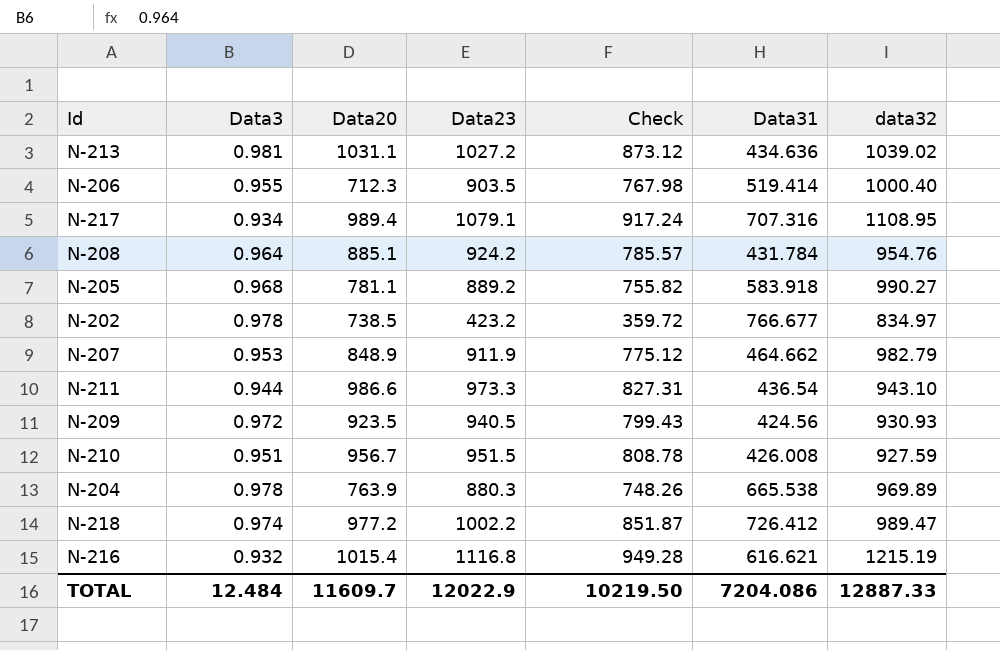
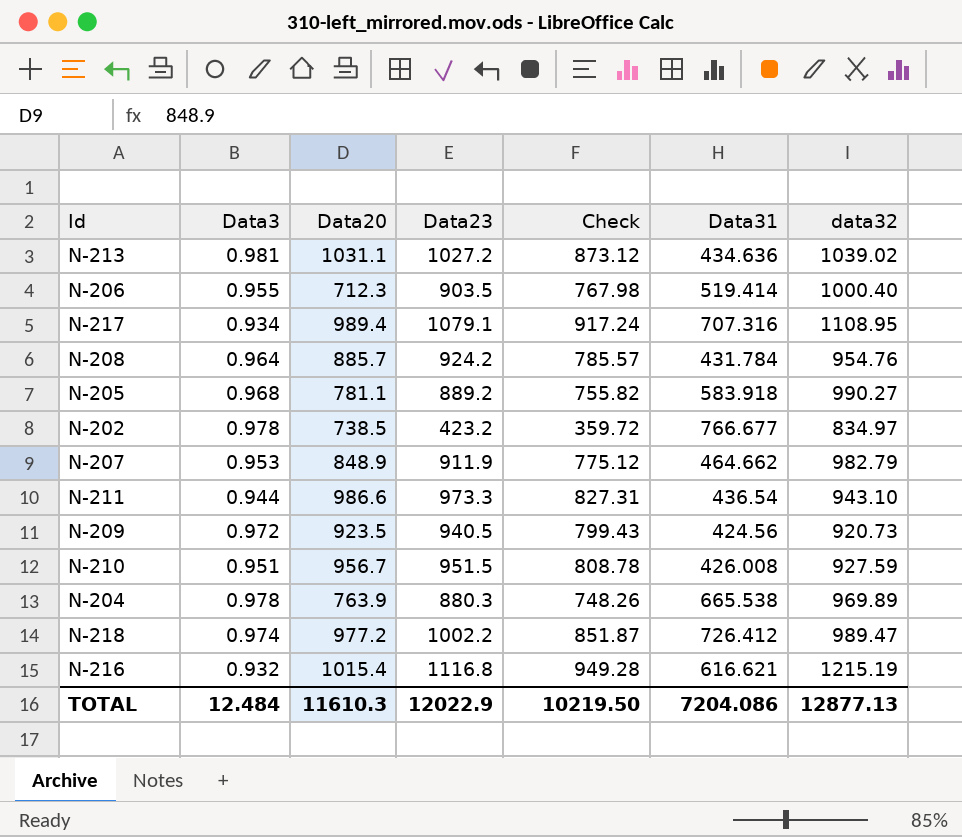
N-208 | Data20: 885.1 -> 885.7
N-209 | data32: 930.93 -> 920.73
TOTAL | Data20: 11609.7 -> 11610.3
TOTAL | data32: 12887.33 -> 12877.13

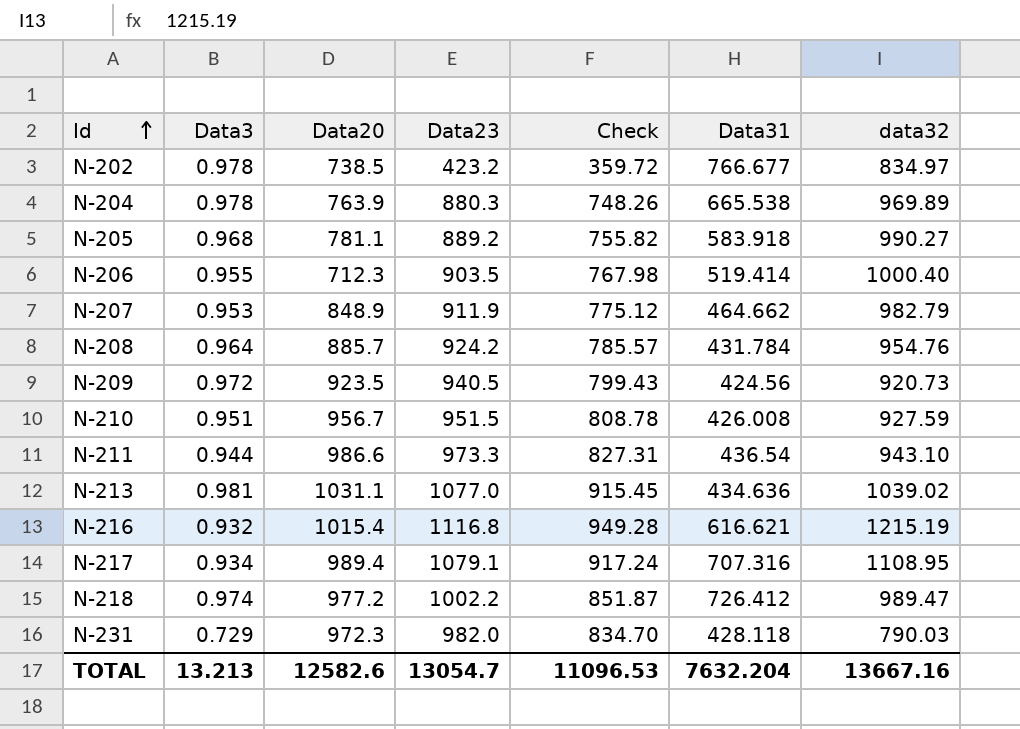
row order: none -> Id ascending
N-213 | Data23: 1027.2 -> 1077.0
N-213 | Check: 873.12 -> 915.45
row N-231: none -> 0.729 | 972.3 | 982.0 | 834.70 | 428.118 | 790.03
TOTAL | Data3: 12.484 -> 13.213
TOTAL | Data20: 11610.3 -> 12582.6
TOTAL | Data23: 12022.9 -> 13054.7
TOTAL | Check: 10219.50 -> 11096.53
TOTAL | Data31: 7204.086 -> 7632.204
TOTAL | data32: 12877.13 -> 13667.16

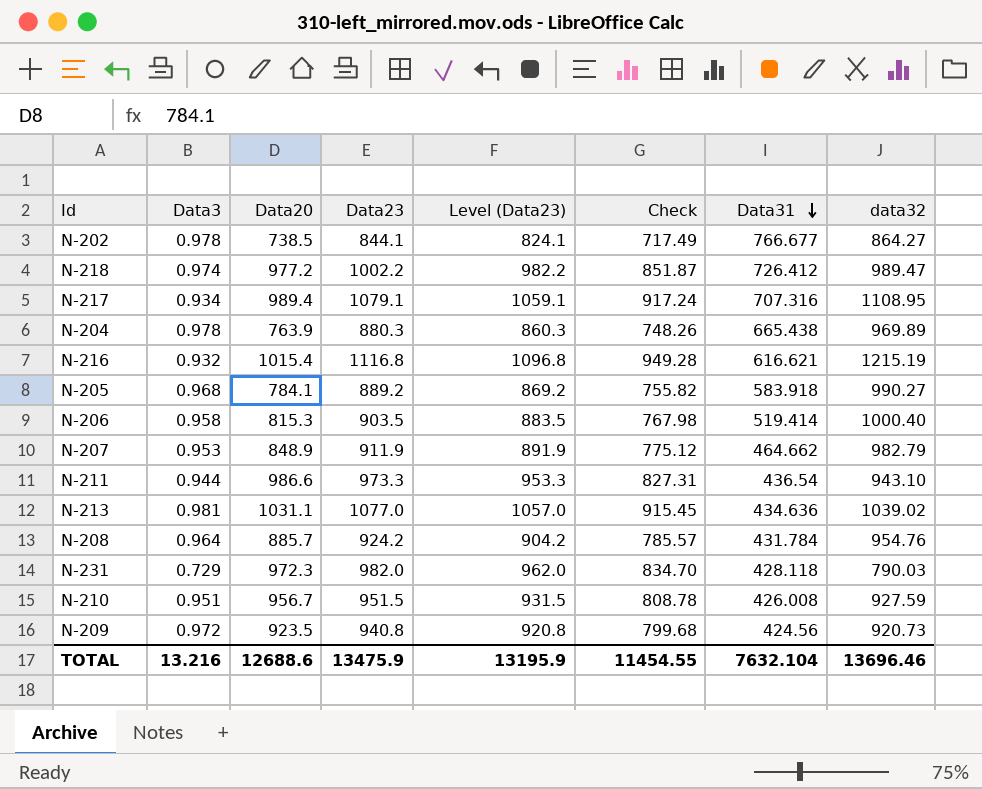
row order: Id ascending -> Data31 descending
column Level (Data23) | formula: none -> [Data23] - 20
N-202 | Data23: 423.2 -> 844.1
N-202 | Check: 359.72 -> 717.49
N-202 | data32: 834.97 -> 864.27
N-204 | Data31: 665.538 -> 665.438
N-205 | Data20: 781.1 -> 784.1
N-206 | Data3: 0.955 -> 0.958
N-206 | Data20: 712.3 -> 815.3
N-209 | Data23: 940.5 -> 940.8
N-209 | Check: 799.43 -> 799.68
TOTAL | Data3: 13.213 -> 13.216
TOTAL | Data20: 12582.6 -> 12688.6
TOTAL | Data23: 13054.7 -> 13475.9
TOTAL | Check: 11096.53 -> 11454.55
TOTAL | Data31: 7632.204 -> 7632.104
TOTAL | data32: 13667.16 -> 13696.46

